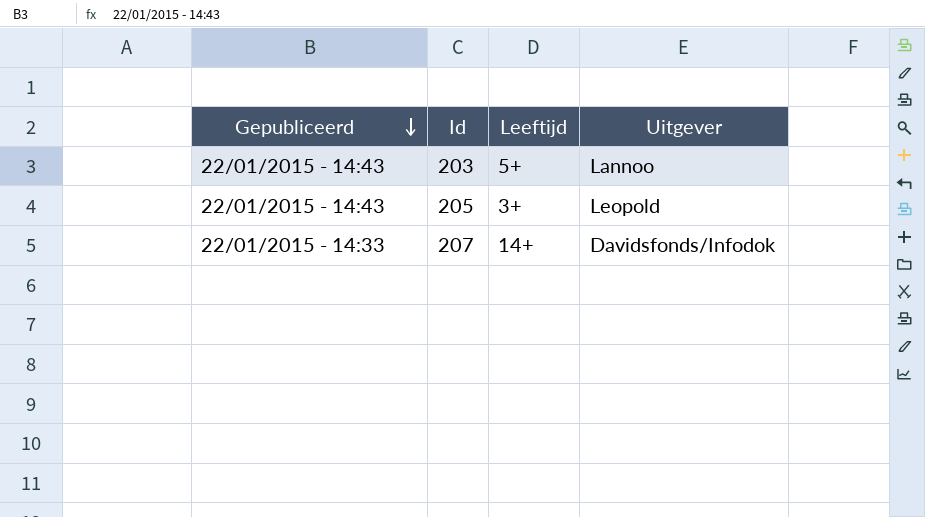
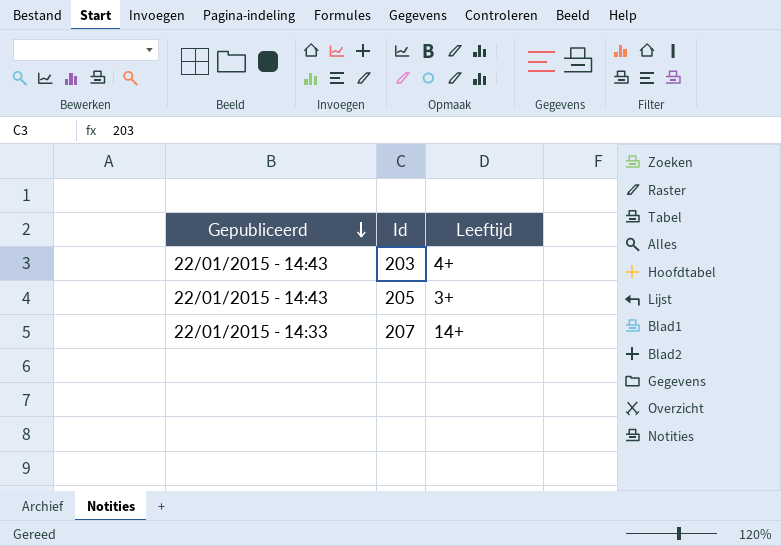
column Uitgever | position: 4 -> none
203 | Leeftijd: 5+ -> 4+

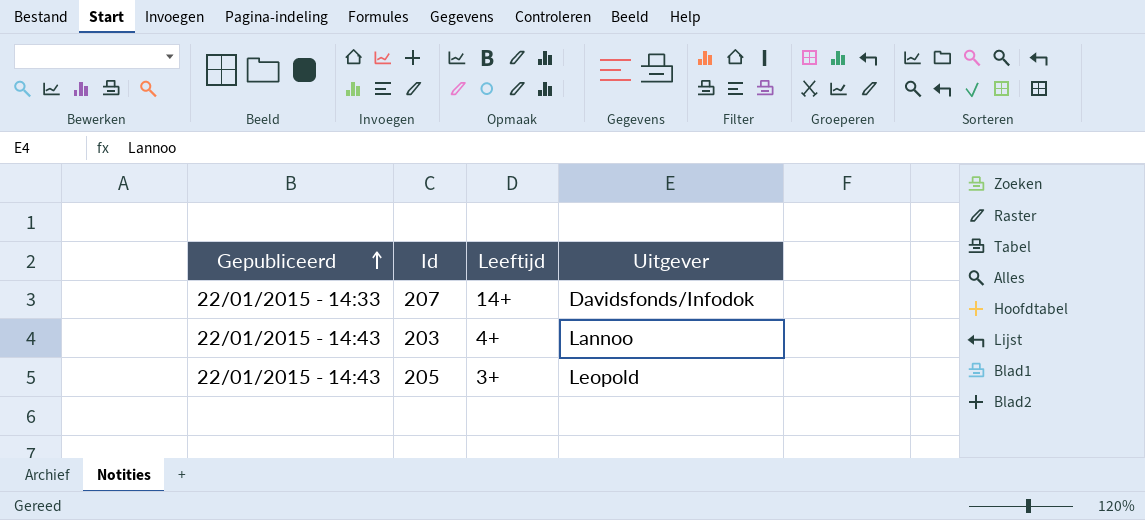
row order: Gepubliceerd descending -> Gepubliceerd ascending
column Uitgever | position: none -> 4

